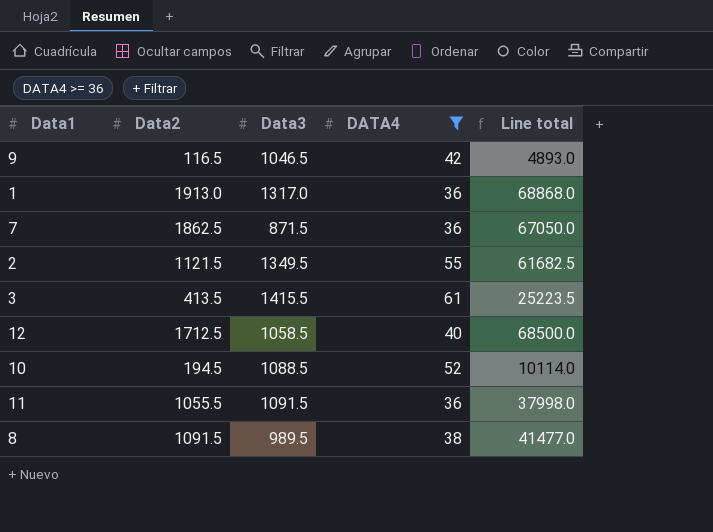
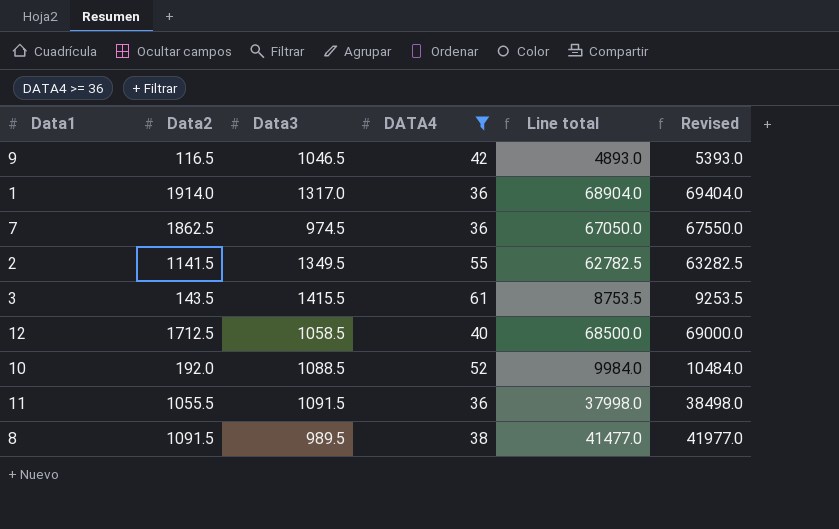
column Revised | formula: none -> [Line total] + 500
1 | Data2: 1913.0 -> 1914.0
1 | Line total: 68868.0 -> 68904.0
7 | Data3: 871.5 -> 974.5
2 | Data2: 1121.5 -> 1141.5
2 | Line total: 61682.5 -> 62782.5
3 | Data2: 413.5 -> 143.5
3 | Line total: 25223.5 -> 8753.5
10 | Data2: 194.5 -> 192.0
10 | Line total: 10114.0 -> 9984.0

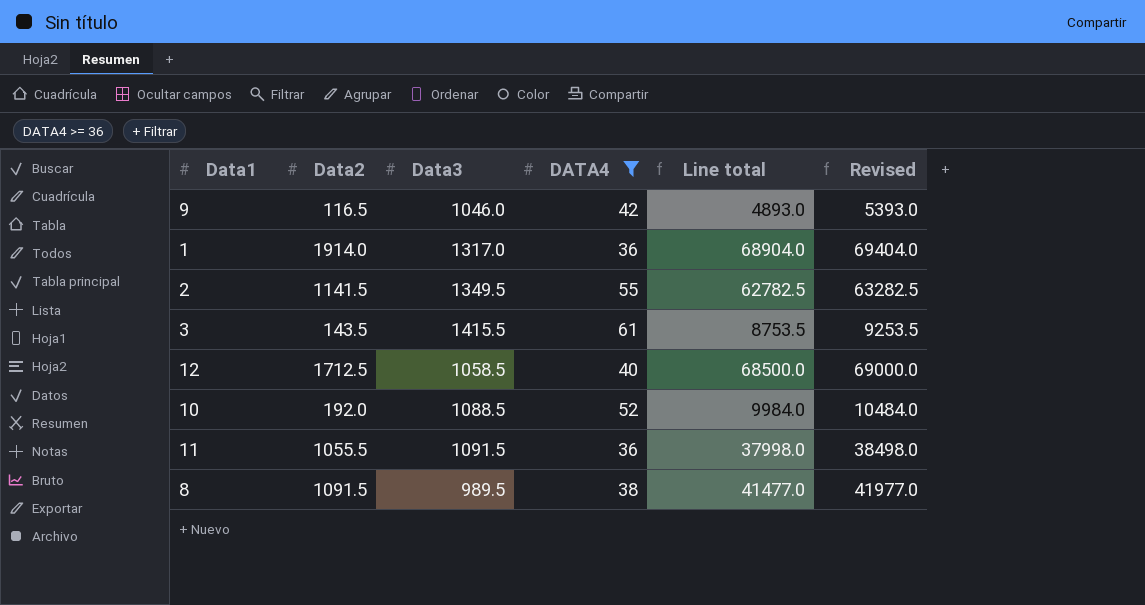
row 7: 1862.5 | 974.5 | 36 | 67050.0 | 67550.0 -> none
9 | Data3: 1046.5 -> 1046.0

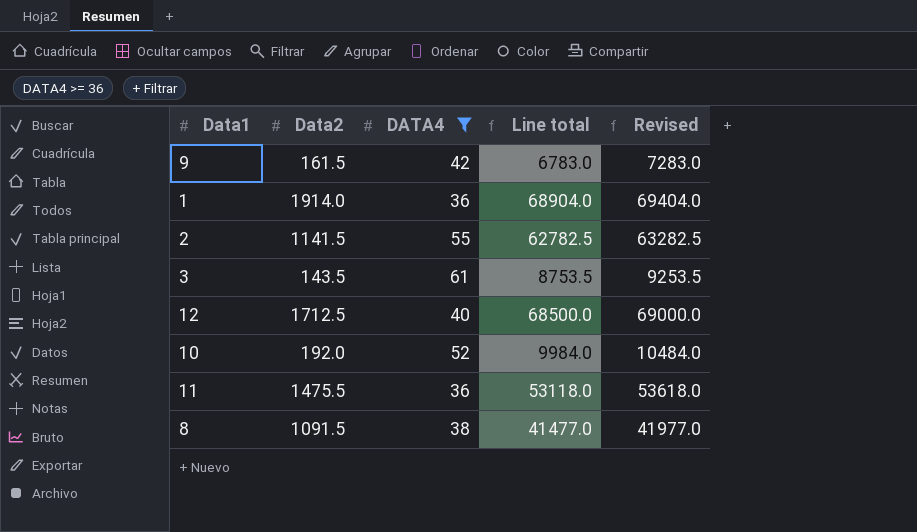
column Data3 | position: 3 -> none
9 | Data2: 116.5 -> 161.5
9 | Line total: 4893.0 -> 6783.0
9 | Revised: 5393.0 -> 7283.0
11 | Data2: 1055.5 -> 1475.5
11 | Line total: 37998.0 -> 53118.0
11 | Revised: 38498.0 -> 53618.0

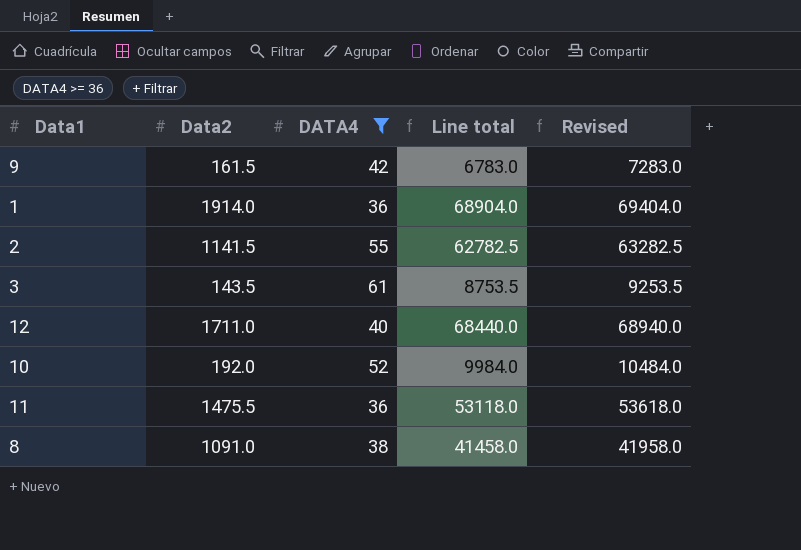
12 | Data2: 1712.5 -> 1711.0
12 | Line total: 68500.0 -> 68440.0
12 | Revised: 69000.0 -> 68940.0
8 | Data2: 1091.5 -> 1091.0
8 | Line total: 41477.0 -> 41458.0
8 | Revised: 41977.0 -> 41958.0

